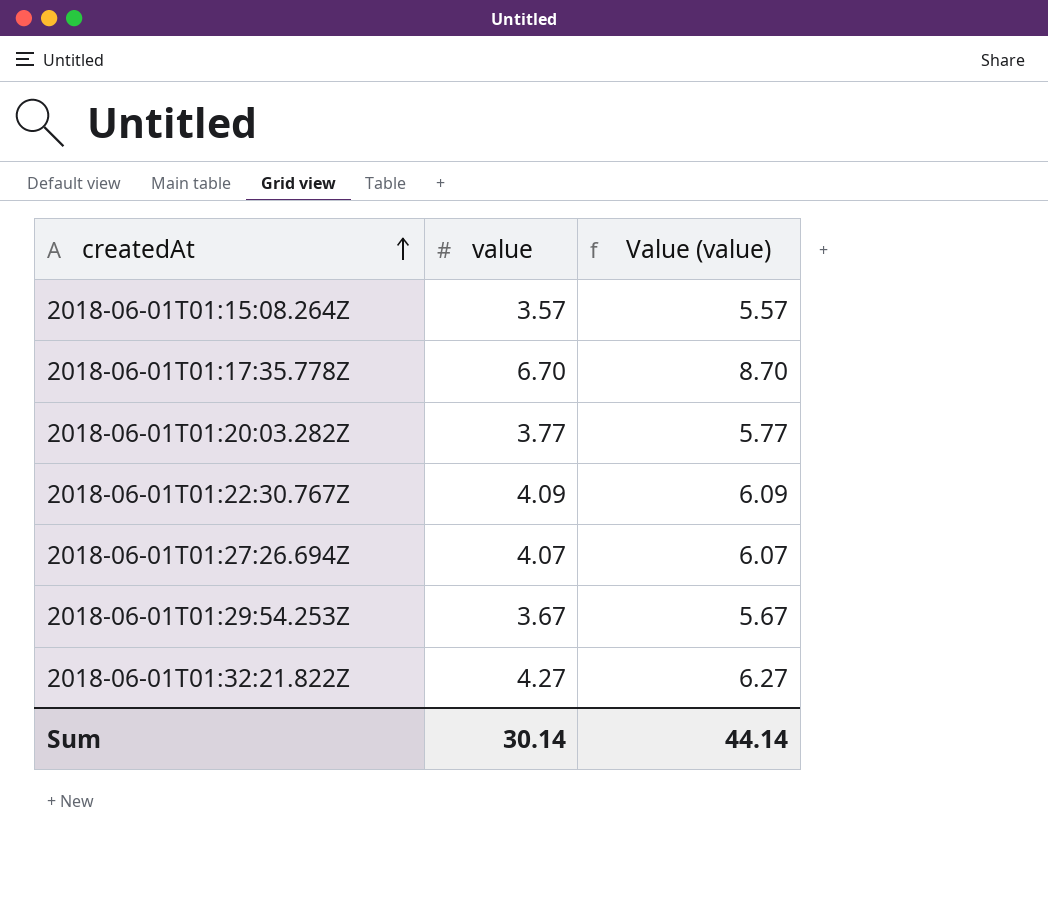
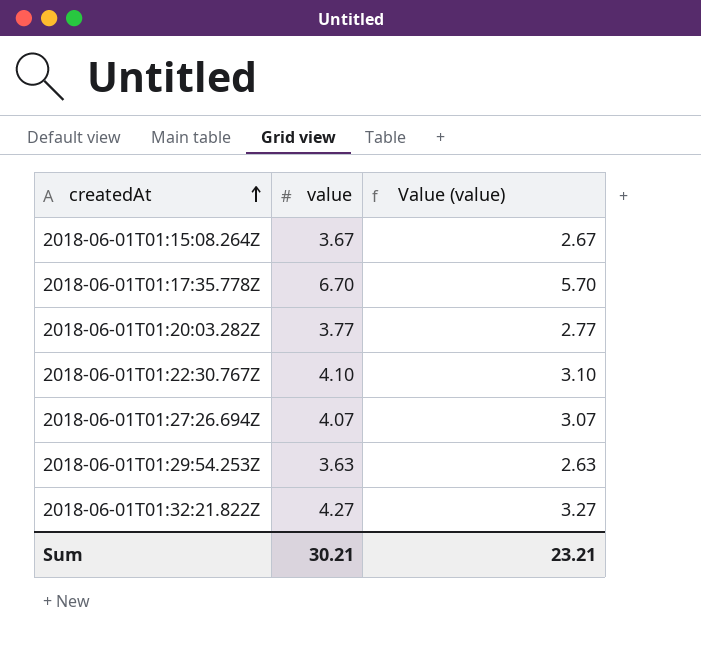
column Value (value) | formula: [value] + 2 -> [value] - 1
2018-06-01T01:15:08.264Z | value: 3.57 -> 3.67
2018-06-01T01:22:30.767Z | value: 4.09 -> 4.10
2018-06-01T01:29:54.253Z | value: 3.67 -> 3.63
Sum | value: 30.14 -> 30.21
Sum | Value (value): 44.14 -> 23.21

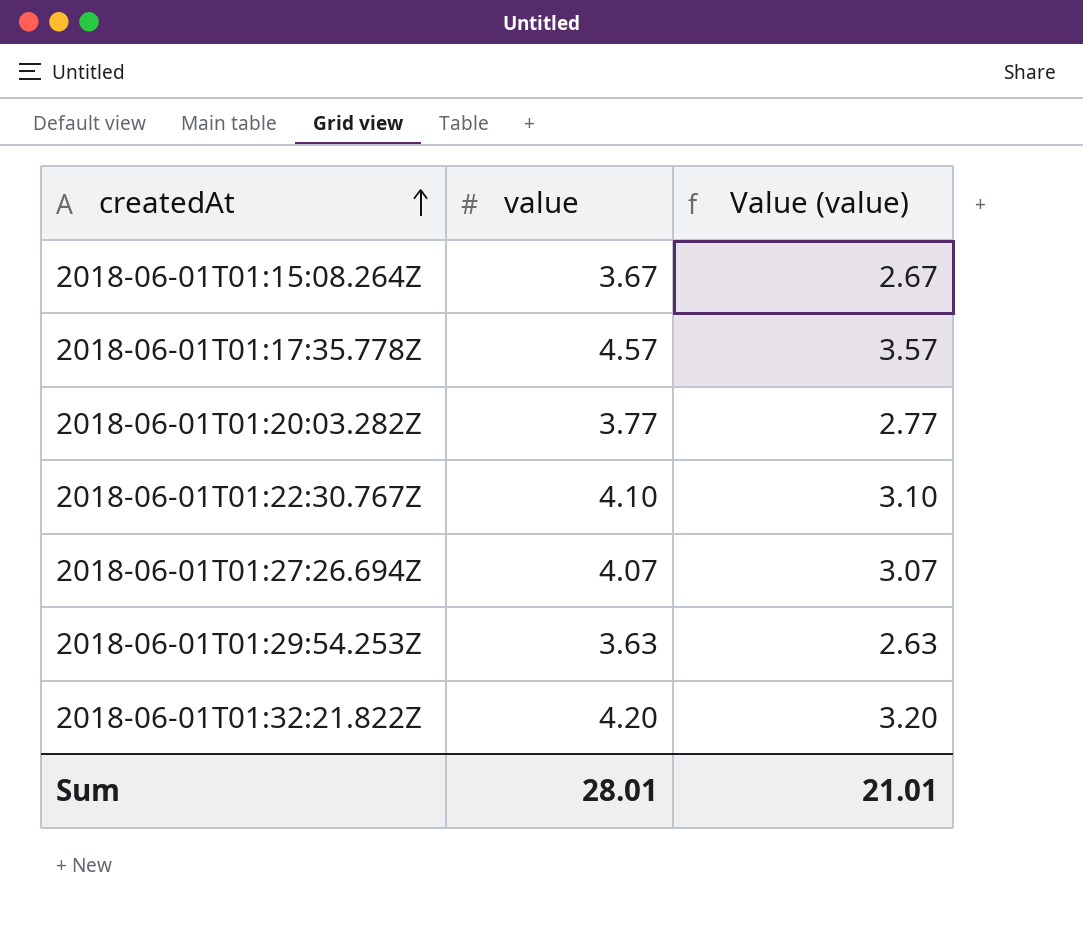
2018-06-01T01:17:35.778Z | value: 6.70 -> 4.57
2018-06-01T01:17:35.778Z | Value (value): 5.70 -> 3.57
2018-06-01T01:32:21.822Z | value: 4.27 -> 4.20
2018-06-01T01:32:21.822Z | Value (value): 3.27 -> 3.20
Sum | value: 30.21 -> 28.01
Sum | Value (value): 23.21 -> 21.01

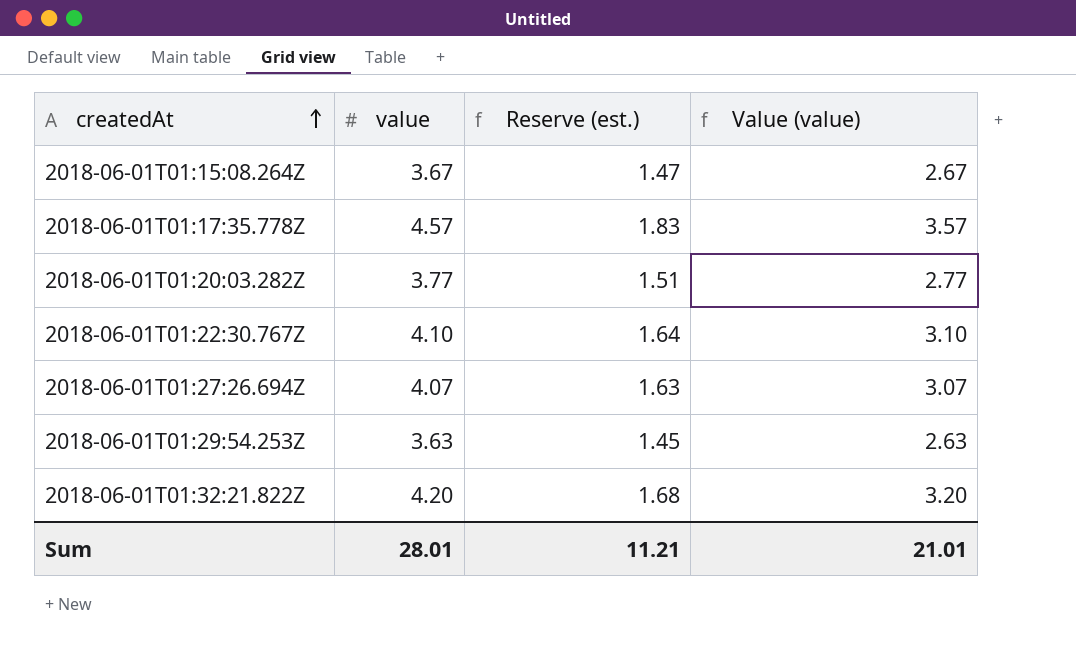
column Reserve (est.) | formula: none -> [value] * 0.4

